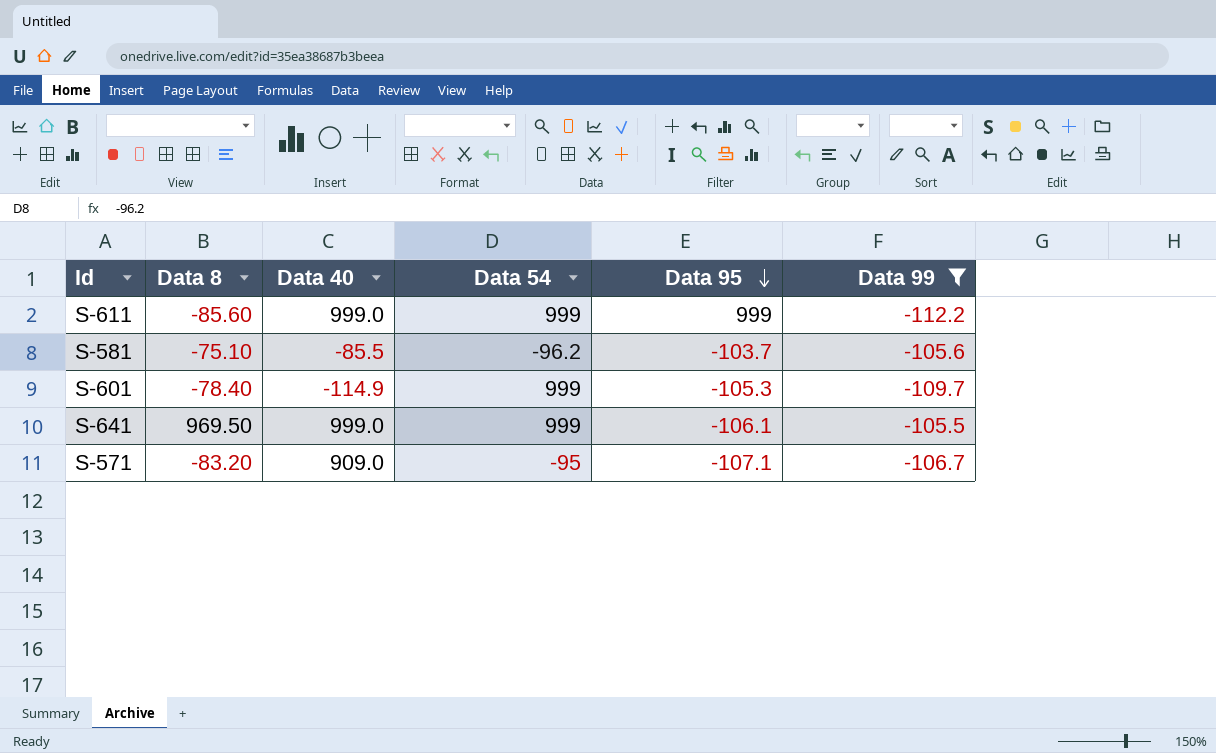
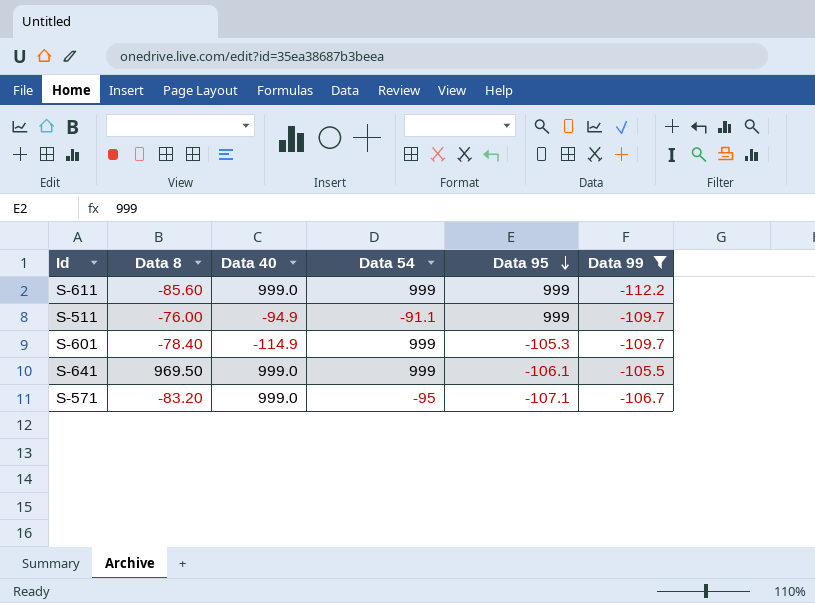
row S-581: -75.10 | -85.5 | -96.2 | -103.7 | -105.6 -> none
row S-511: none -> -76.00 | -94.9 | -91.1 | 999 | -109.7
S-571 | Data 40: 909.0 -> 999.0

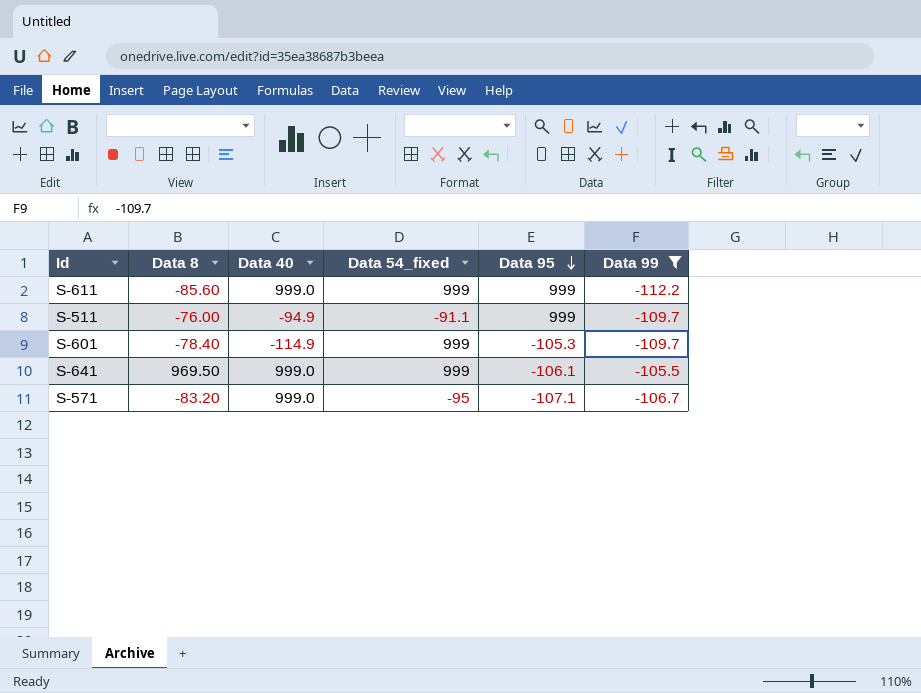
column name: Data 54 -> Data 54_fixed

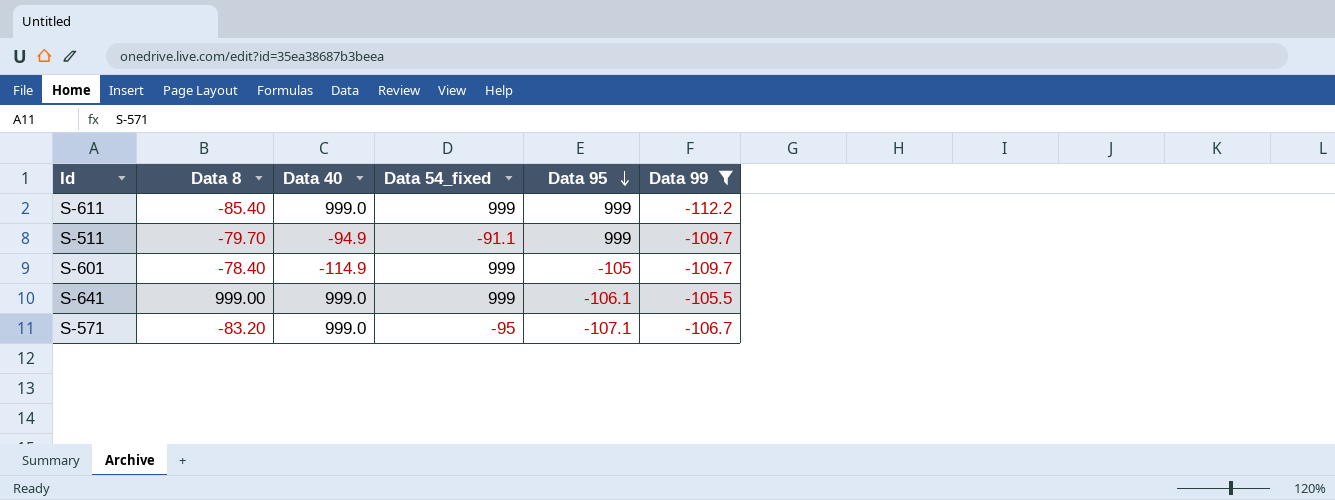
S-611 | Data 8: -85.60 -> -85.40
S-511 | Data 8: -76.00 -> -79.70
S-601 | Data 95: -105.3 -> -105
S-641 | Data 8: 969.50 -> 999.00

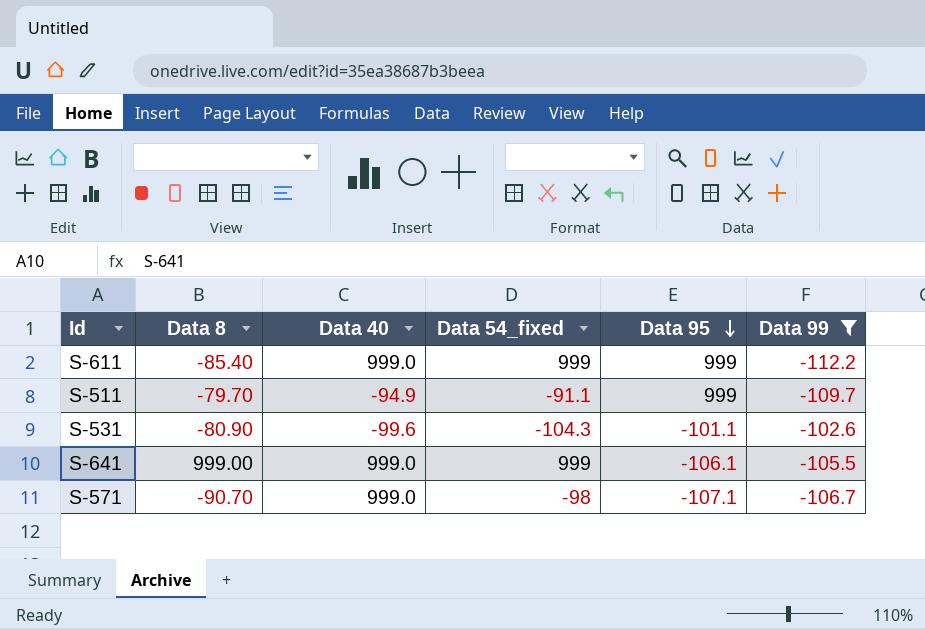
row S-601: -78.40 | -114.9 | 999 | -105 | -109.7 -> none
row S-531: none -> -80.90 | -99.6 | -104.3 | -101.1 | -102.6
S-571 | Data 8: -83.20 -> -90.70
S-571 | Data 54_fixed: -95 -> -98

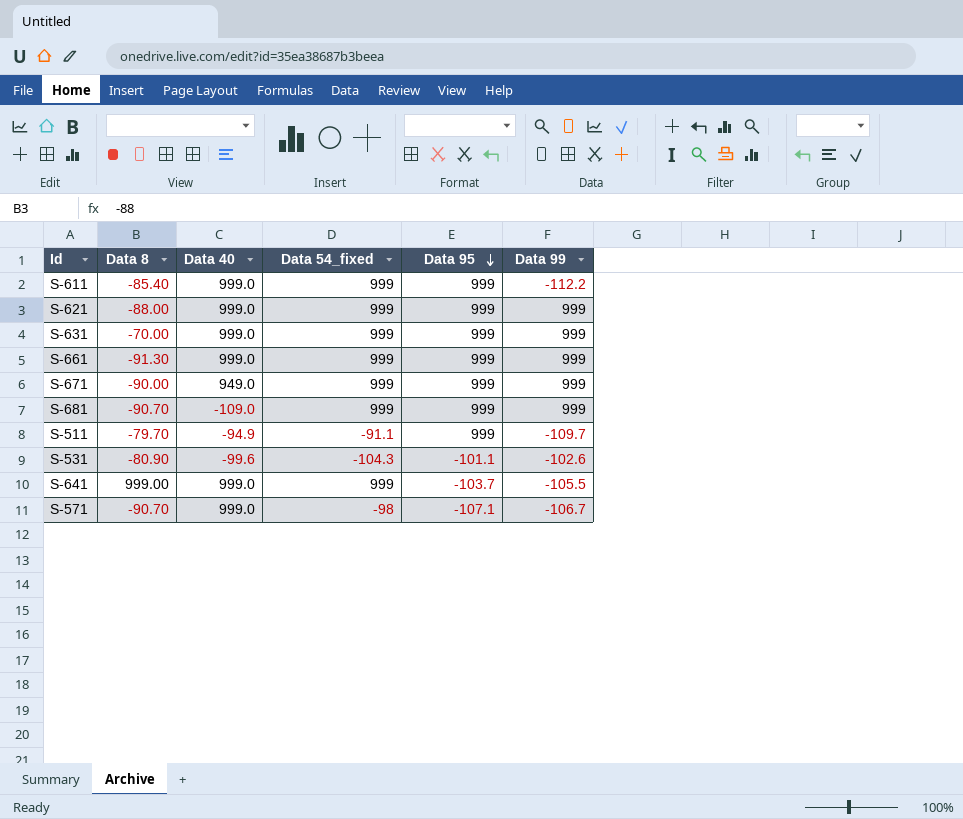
filter: Data 99 != 999 -> none
S-641 | Data 95: -106.1 -> -103.7

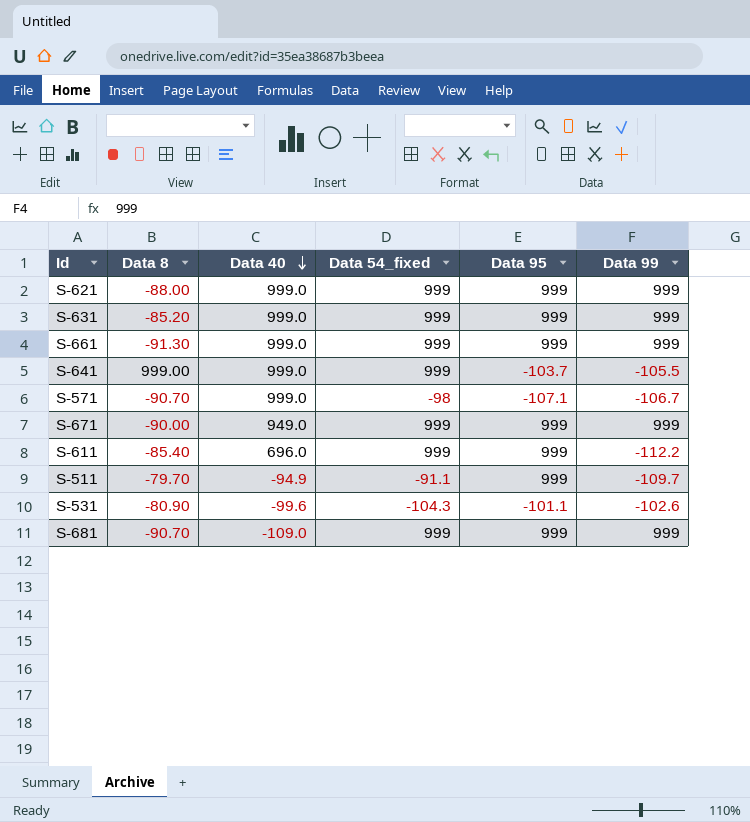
row order: Data 95 descending -> Data 40 descending
S-631 | Data 8: -70.00 -> -85.20
S-611 | Data 40: 999.0 -> 696.0

